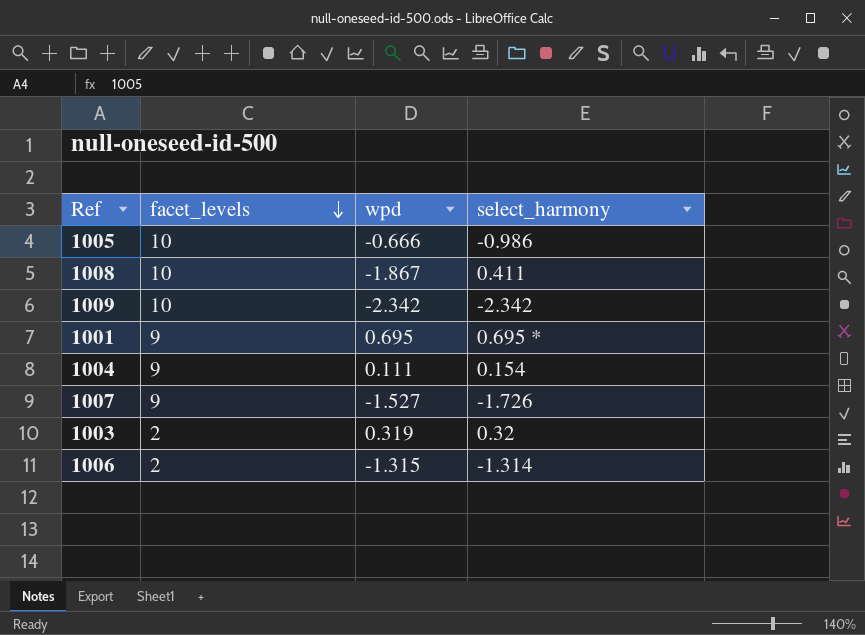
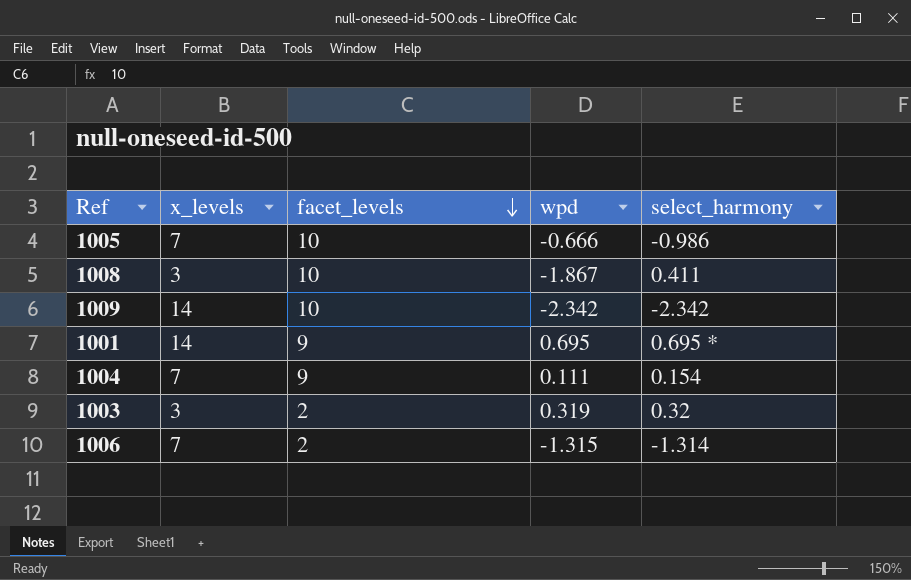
column x_levels | position: none -> 2
row 1007: 9 | -1.527 | -1.726 -> none

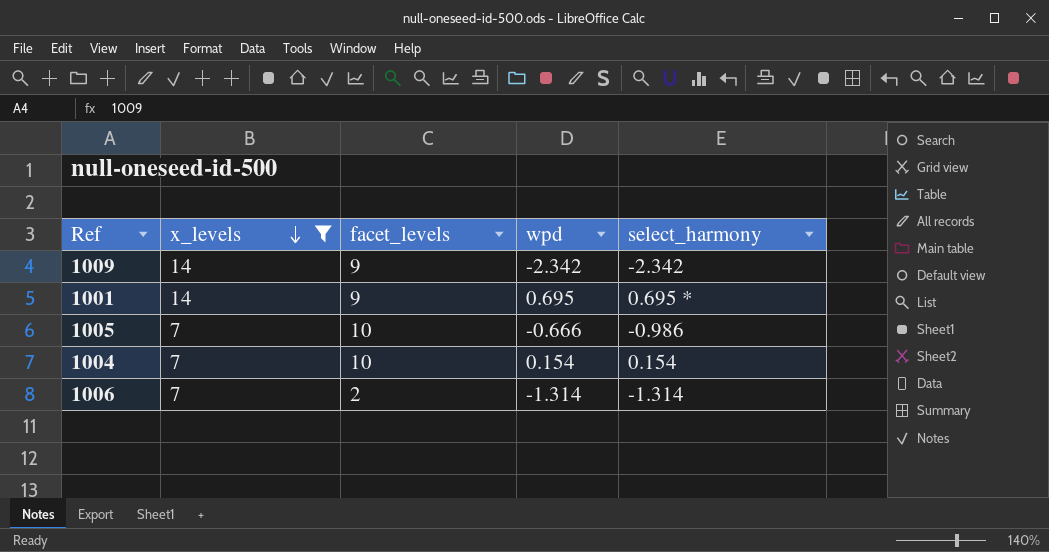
filter: none -> x_levels != 3
row order: facet_levels descending -> x_levels descending
1009 | facet_levels: 10 -> 9
1004 | facet_levels: 9 -> 10
1004 | wpd: 0.111 -> 0.154
1006 | wpd: -1.315 -> -1.314

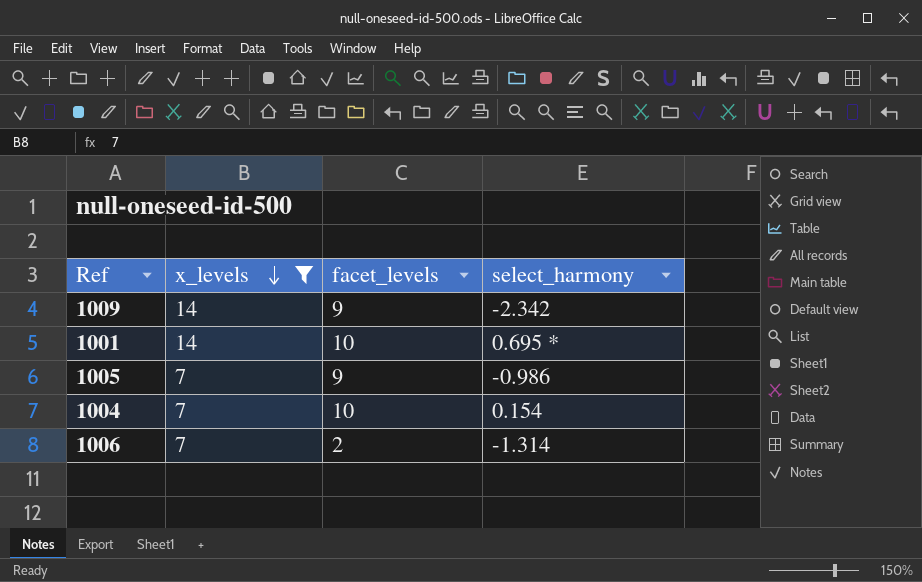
column wpd | position: 4 -> none
1001 | facet_levels: 9 -> 10
1005 | facet_levels: 10 -> 9

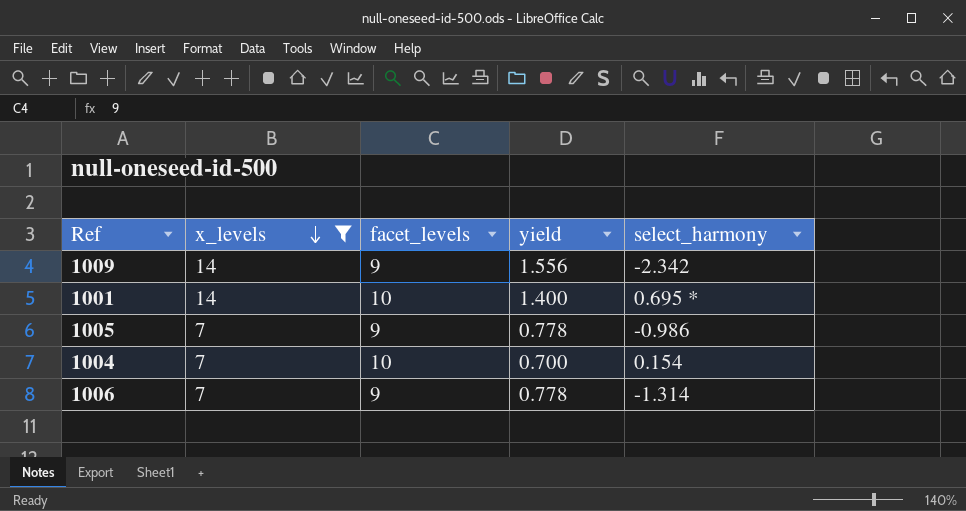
column yield | formula: none -> [x_levels] / [facet_levels]
1006 | facet_levels: 2 -> 9

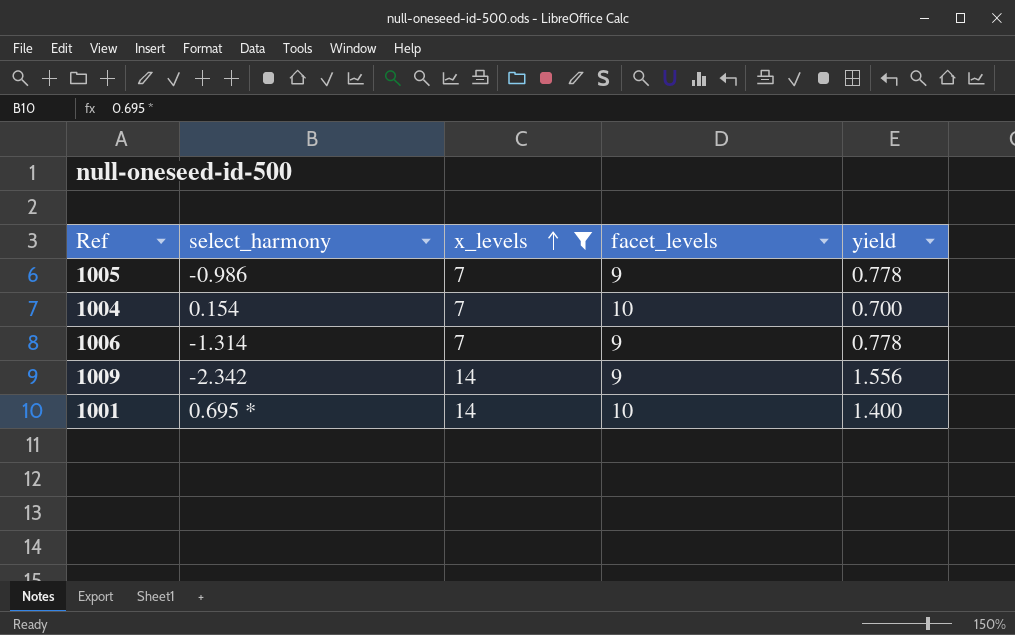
row order: x_levels descending -> x_levels ascending
column select_harmony | position: 5 -> 2

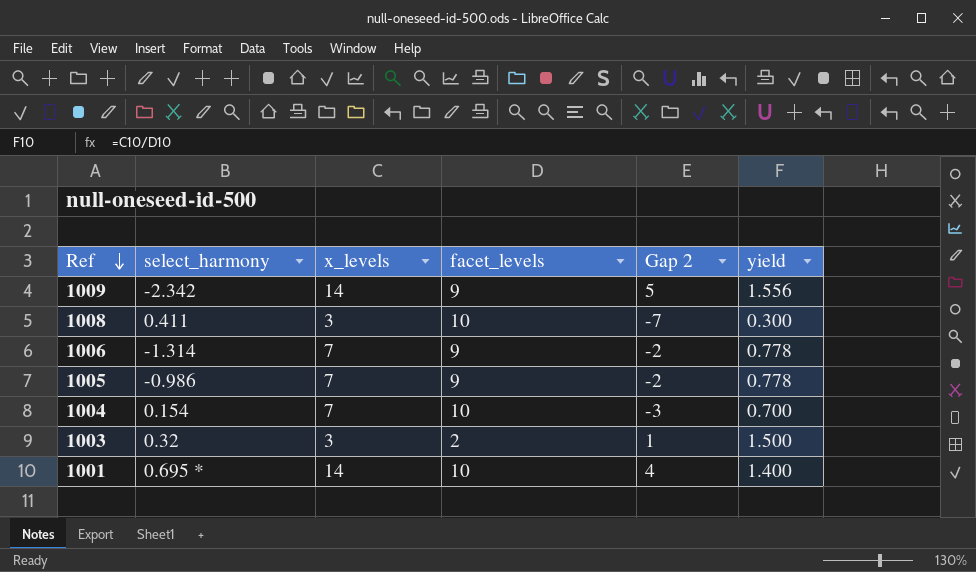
filter: x_levels != 3 -> none
row order: x_levels ascending -> Ref descending
column Gap 2 | formula: none -> [x_levels] - [facet_levels]

